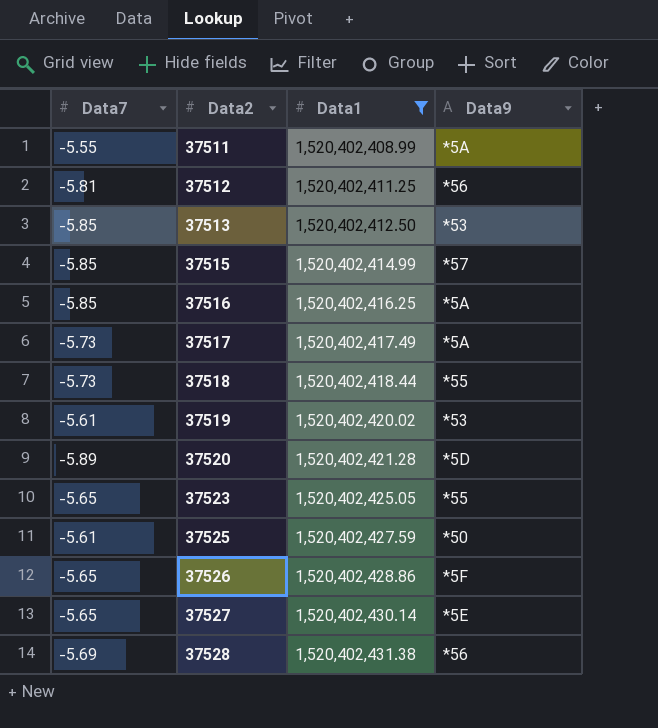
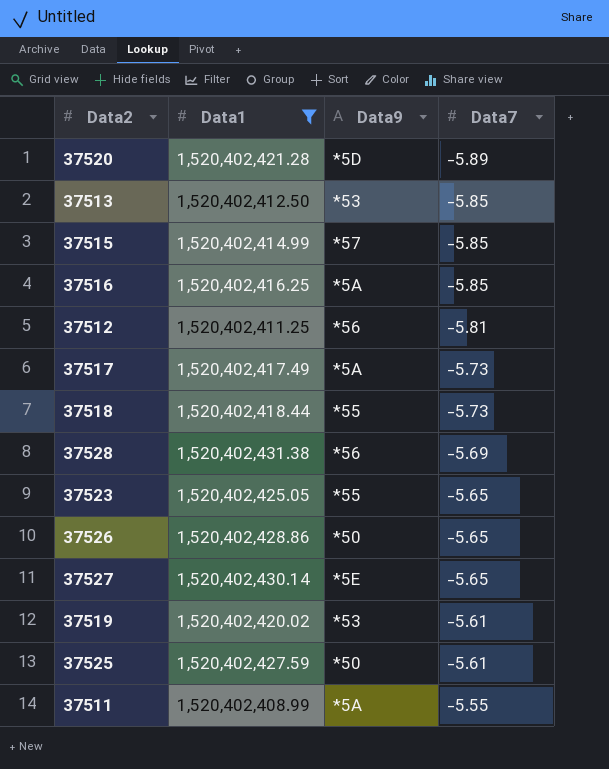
row order: Data2 ascending -> Data7 ascending
column Data7 | position: 1 -> 4
37526 | Data9: *5F -> *50

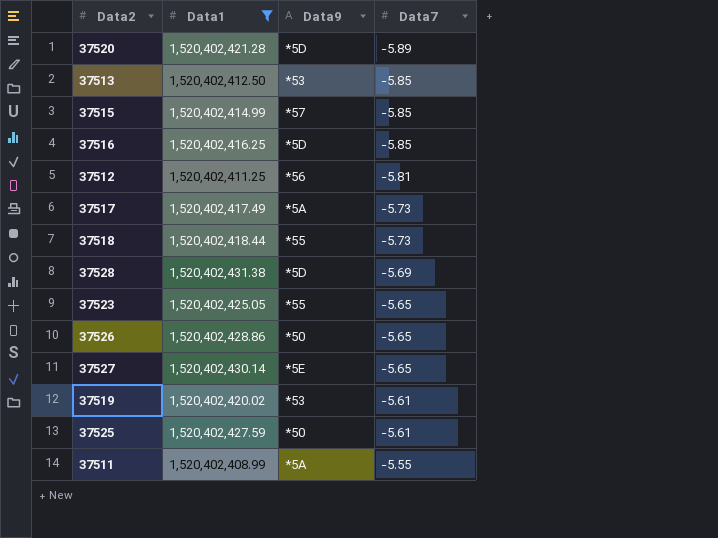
37516 | Data9: *5A -> *5D
37528 | Data9: *56 -> *5D

